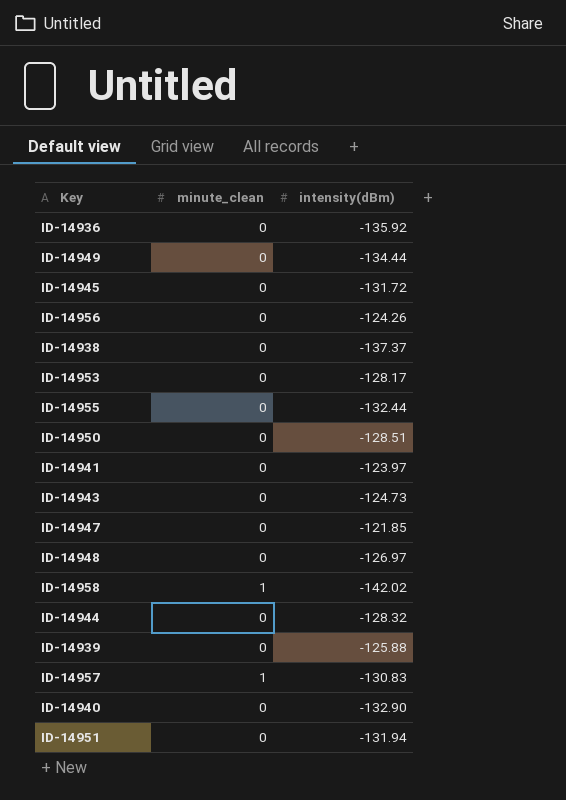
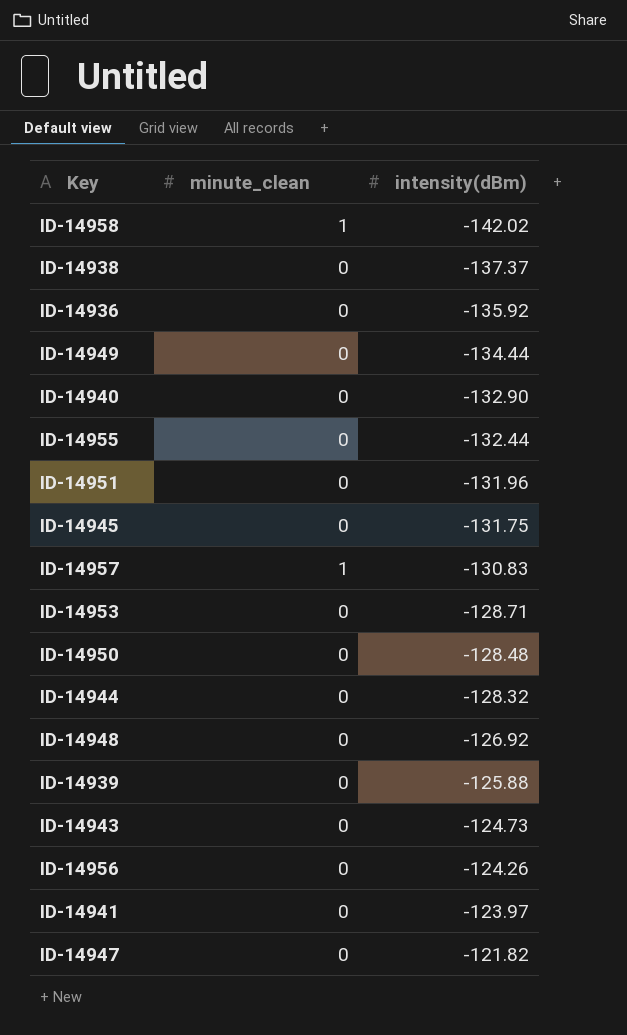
row order: none -> intensity(dBm) ascending
ID-14951 | intensity(dBm): -131.94 -> -131.96
ID-14945 | intensity(dBm): -131.72 -> -131.75
ID-14953 | intensity(dBm): -128.17 -> -128.71
ID-14950 | intensity(dBm): -128.51 -> -128.48
ID-14948 | intensity(dBm): -126.97 -> -126.92
ID-14947 | intensity(dBm): -121.85 -> -121.82

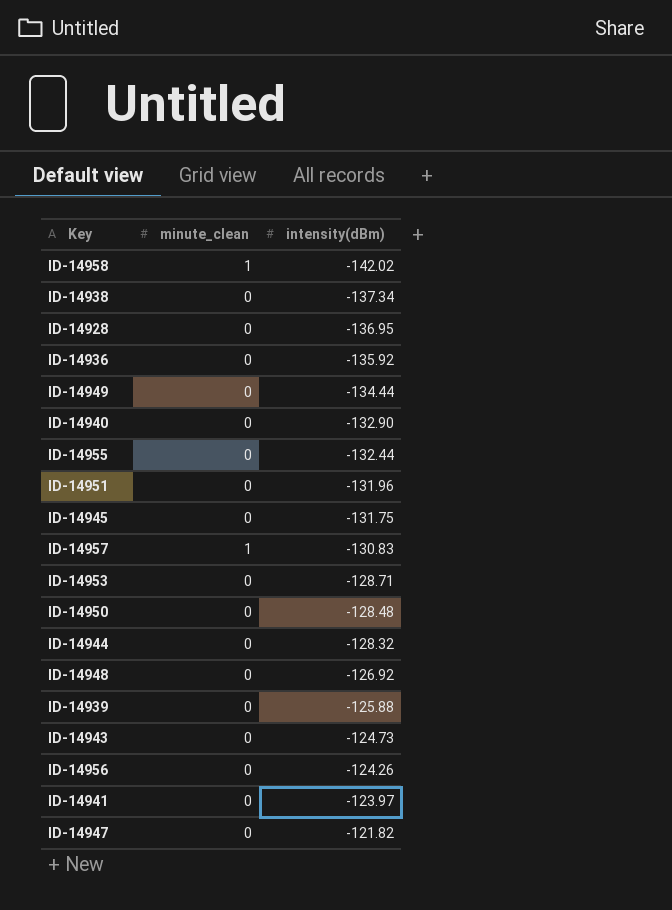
ID-14938 | intensity(dBm): -137.37 -> -137.34
row ID-14928: none -> 0 | -136.95

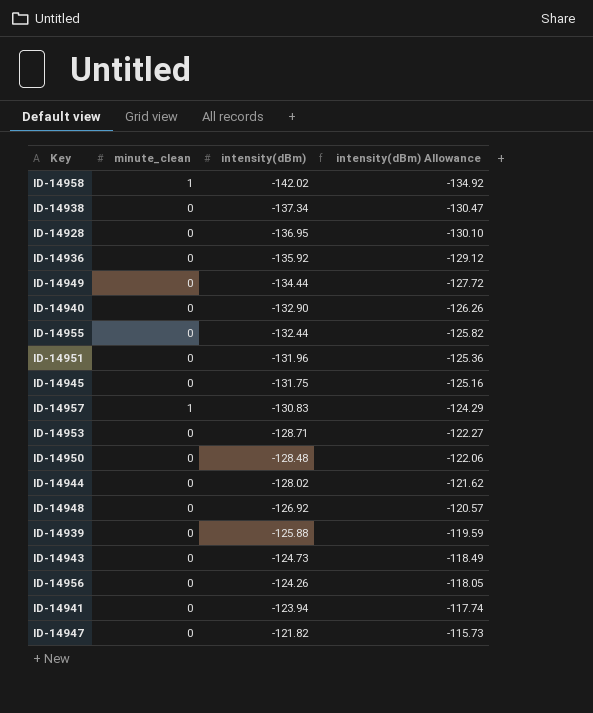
column intensity(dBm) Allowance | formula: none -> [intensity(dBm)] * 0.95
ID-14944 | intensity(dBm): -128.32 -> -128.02
ID-14941 | intensity(dBm): -123.97 -> -123.94

